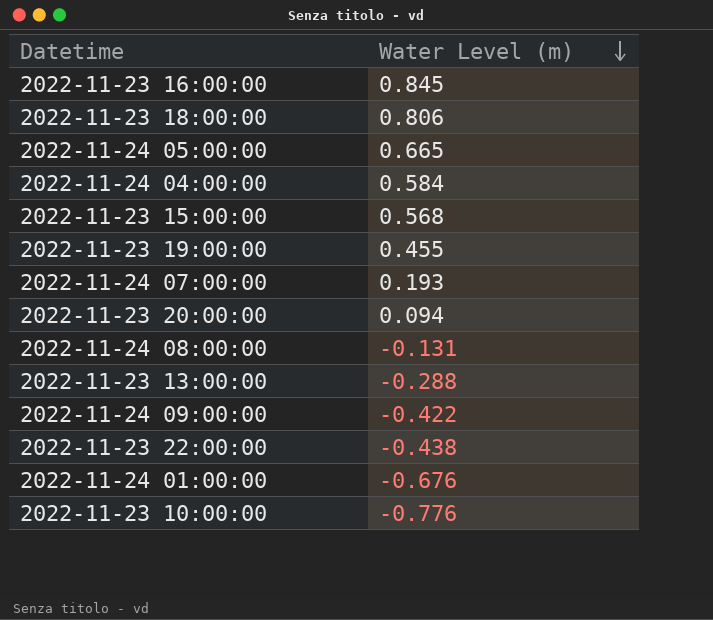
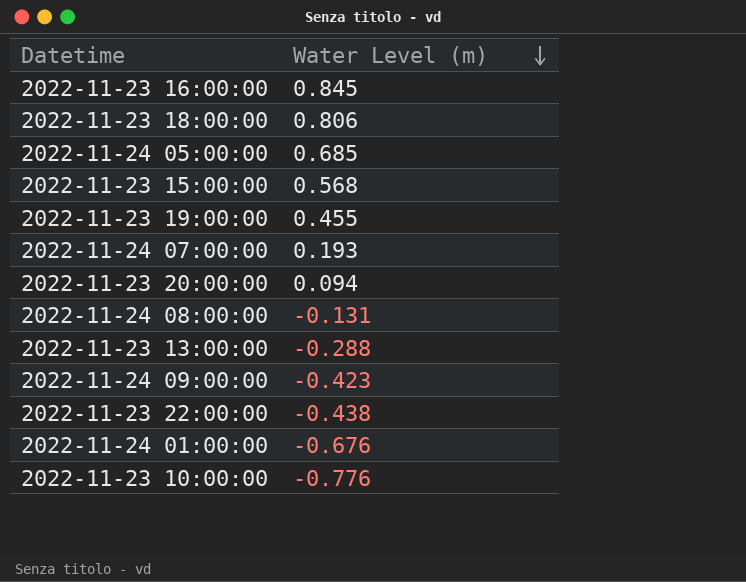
row 2022-11-24 04:00:00: 0.584 -> none
2022-11-24 05:00:00 | Water Level (m): 0.665 -> 0.685
2022-11-24 09:00:00 | Water Level (m): -0.422 -> -0.423

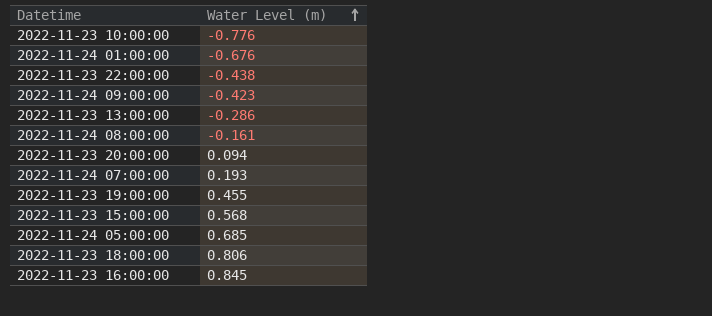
row order: Water Level (m) descending -> Water Level (m) ascending
2022-11-23 13:00:00 | Water Level (m): -0.288 -> -0.286
2022-11-24 08:00:00 | Water Level (m): -0.131 -> -0.161

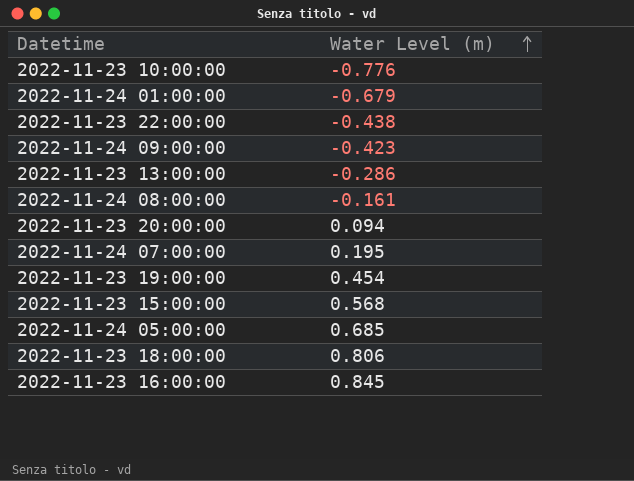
2022-11-24 01:00:00 | Water Level (m): -0.676 -> -0.679
2022-11-24 07:00:00 | Water Level (m): 0.193 -> 0.195
2022-11-23 19:00:00 | Water Level (m): 0.455 -> 0.454

